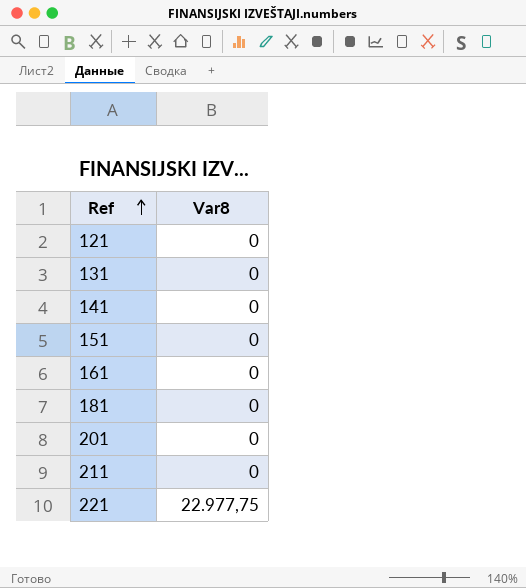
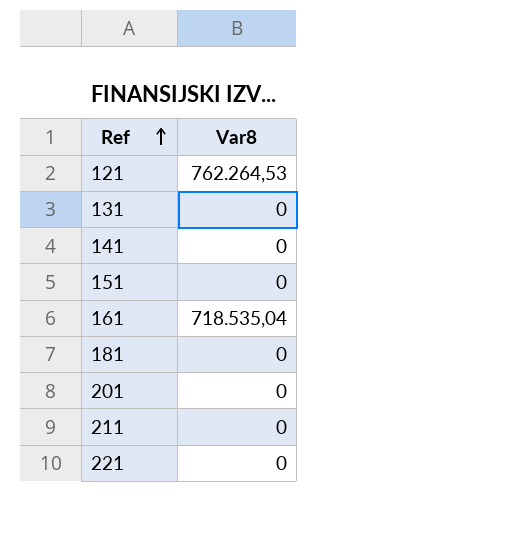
121 | Var8: 0 -> 762.264,53
161 | Var8: 0 -> 718.535,04
221 | Var8: 22.977,75 -> 0

